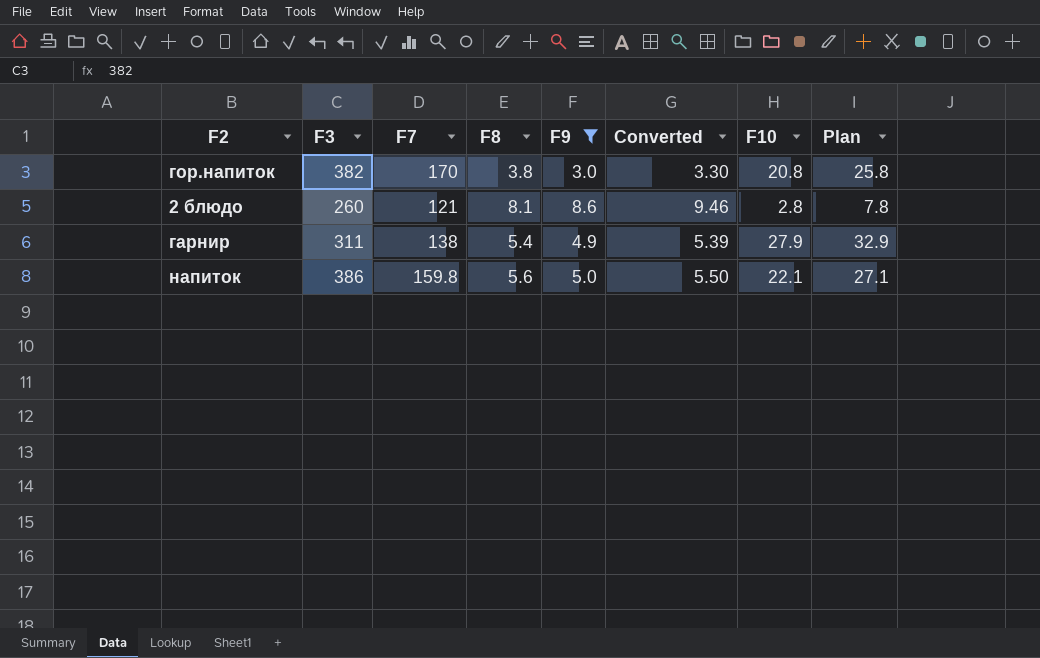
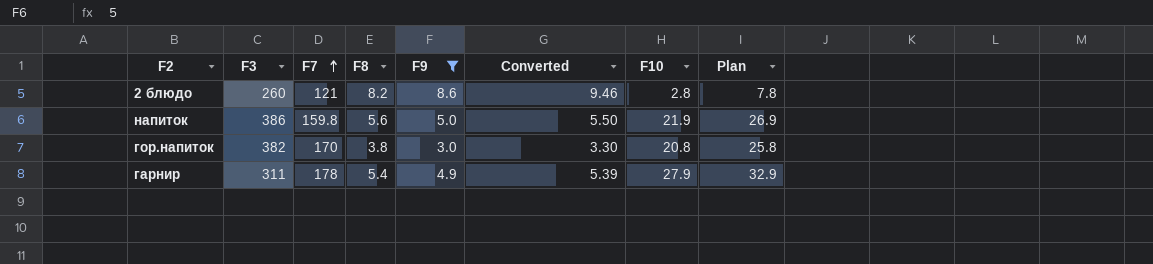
row order: none -> F7 ascending
2 блюдо | F8: 8.1 -> 8.2
напиток | F10: 22.1 -> 21.9
напиток | Plan: 27.1 -> 26.9
гарнир | F7: 138 -> 178

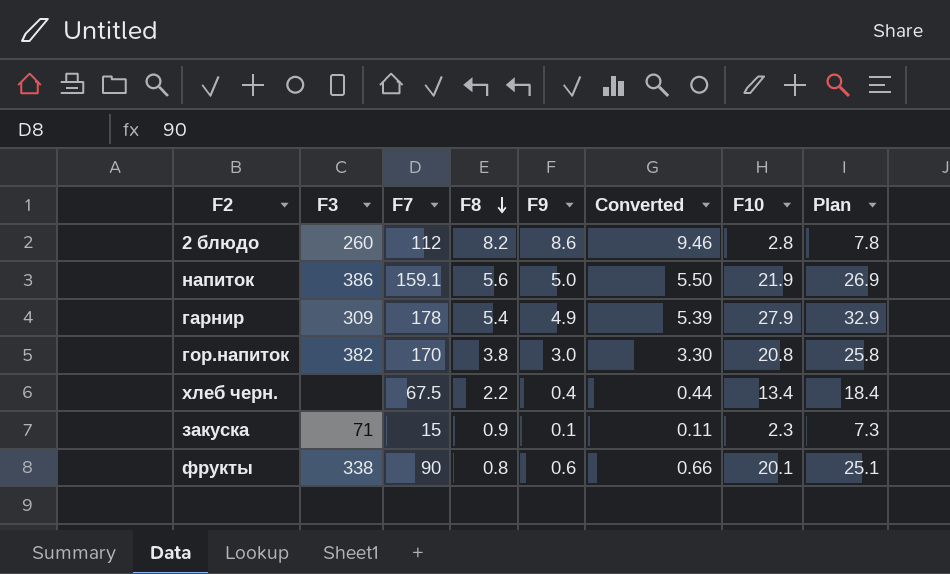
filter: F9 >= 3.0 -> none
row order: F7 ascending -> F8 descending
2 блюдо | F7: 121 -> 112
напиток | F7: 159.8 -> 159.1
гарнир | F3: 311 -> 309

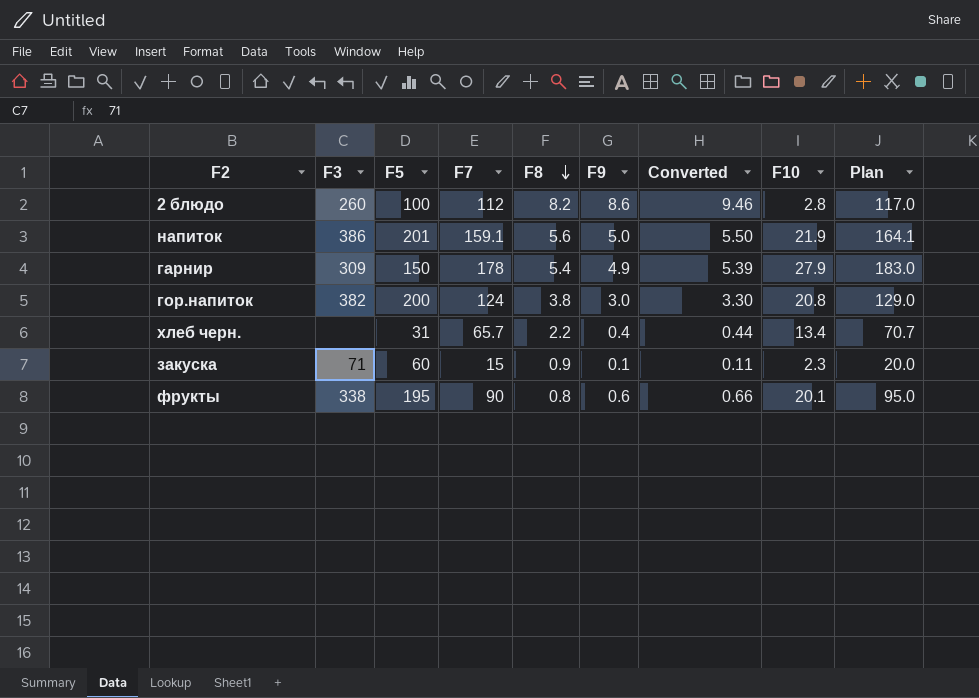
column F5 | position: none -> 3
column Plan | formula: [F10] + 5 -> [F7] + 5
гор.напиток | F7: 170 -> 124
хлеб черн. | F7: 67.5 -> 65.7

